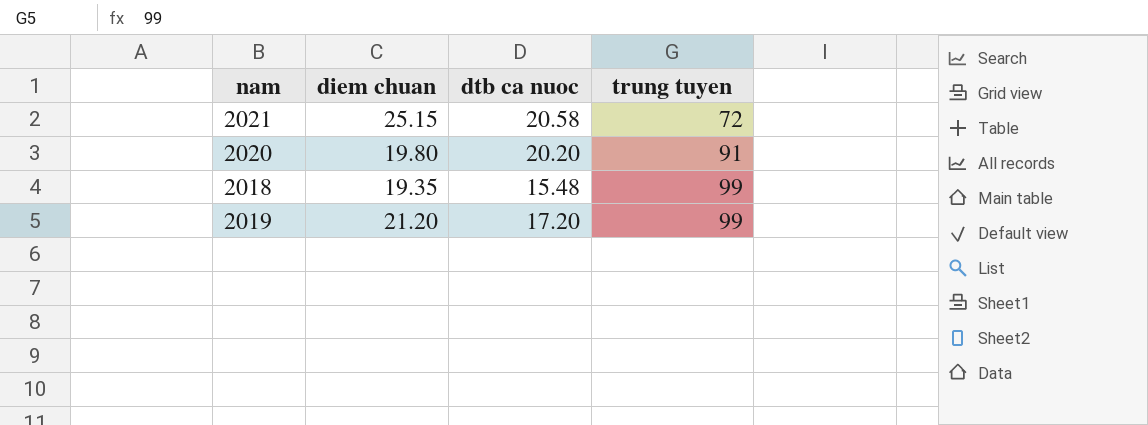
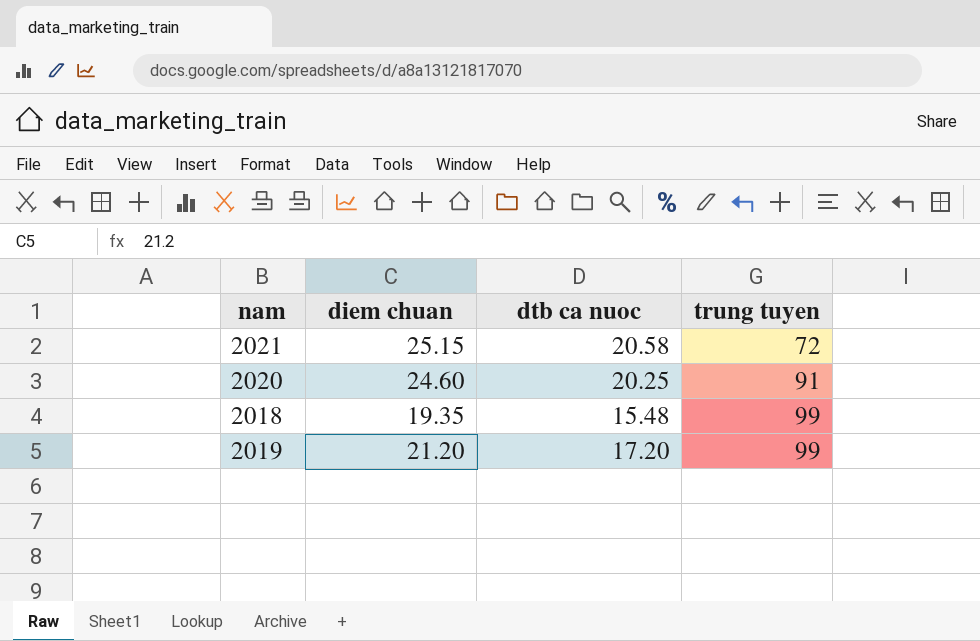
2020 | diem chuan: 19.80 -> 24.60
2020 | dtb ca nuoc: 20.20 -> 20.25

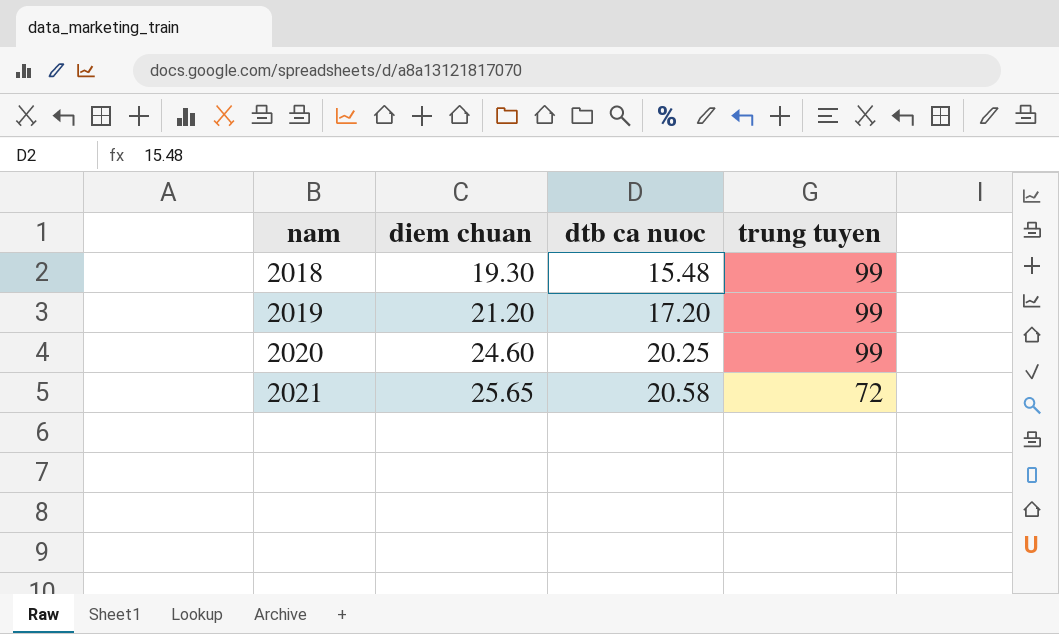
row order: trung tuyen ascending -> nam ascending
2018 | diem chuan: 19.35 -> 19.30
2020 | trung tuyen: 91 -> 99
2021 | diem chuan: 25.15 -> 25.65

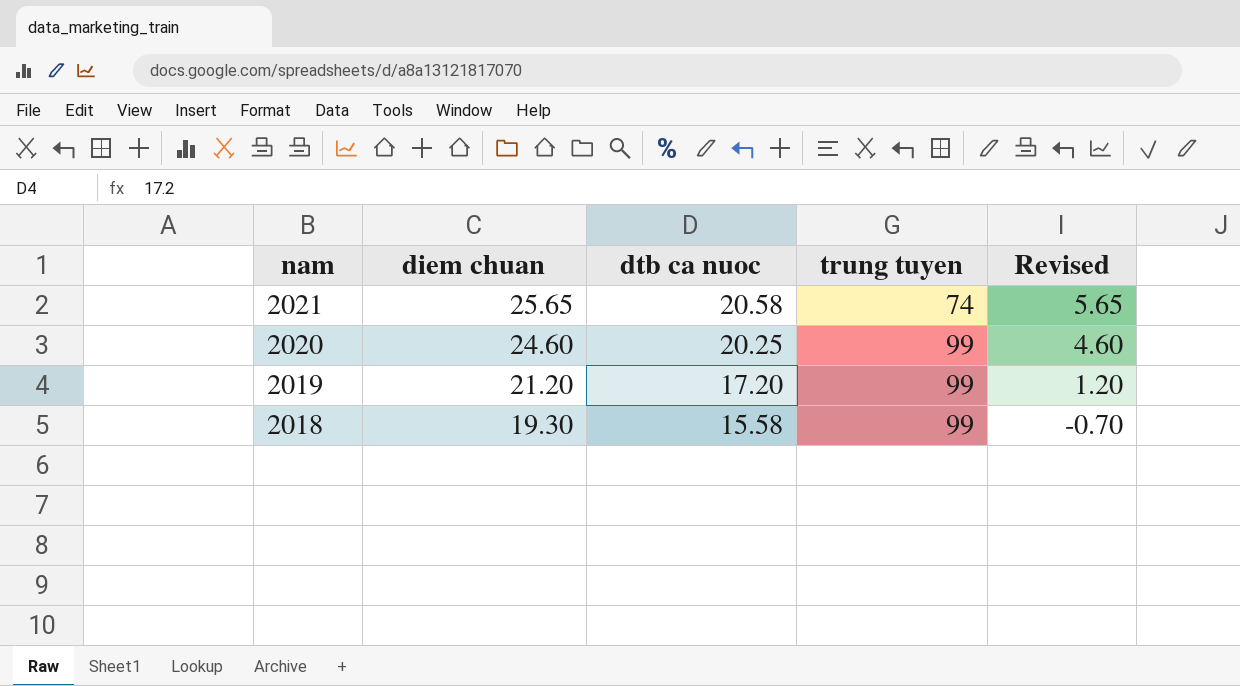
row order: nam ascending -> nam descending
column Revised | formula: none -> [diem chuan] - 20
2021 | trung tuyen: 72 -> 74
2018 | dtb ca nuoc: 15.48 -> 15.58

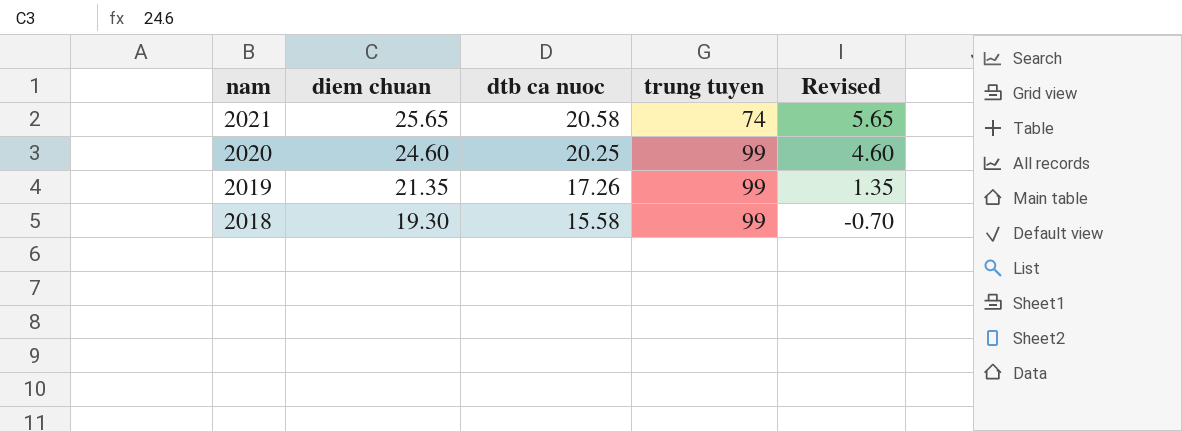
2019 | diem chuan: 21.20 -> 21.35
2019 | dtb ca nuoc: 17.20 -> 17.26
2019 | Revised: 1.20 -> 1.35

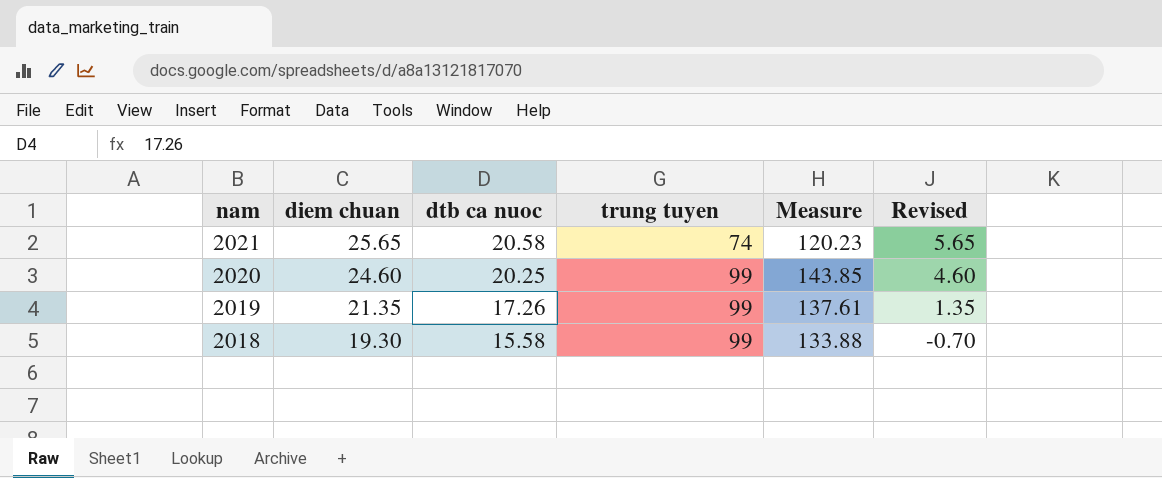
column Measure | formula: none -> [diem chuan] + [dtb ca nuoc] + [trung tuyen]

